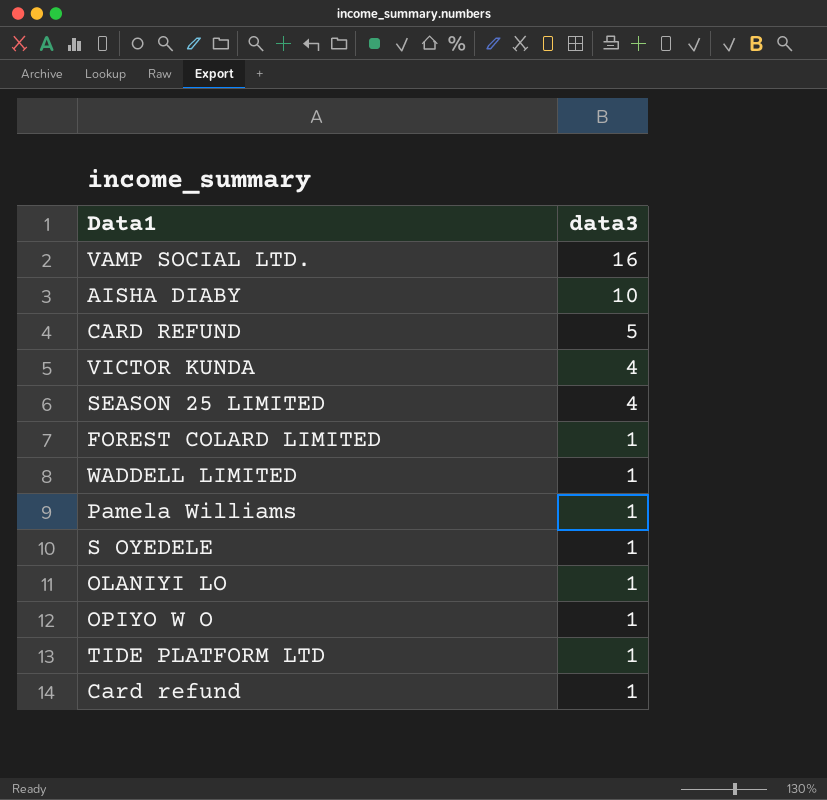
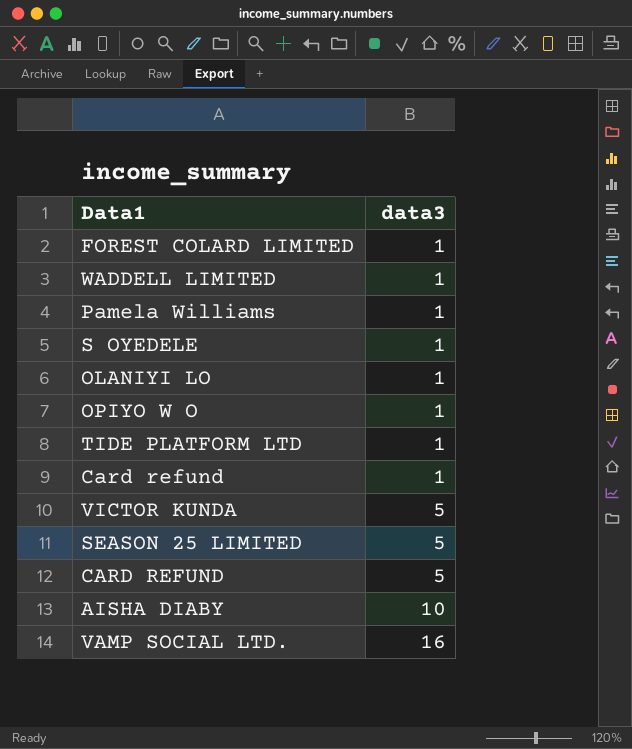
row order: data3 descending -> data3 ascending
VICTOR KUNDA | data3: 4 -> 5
SEASON 25 LIMITED | data3: 4 -> 5

